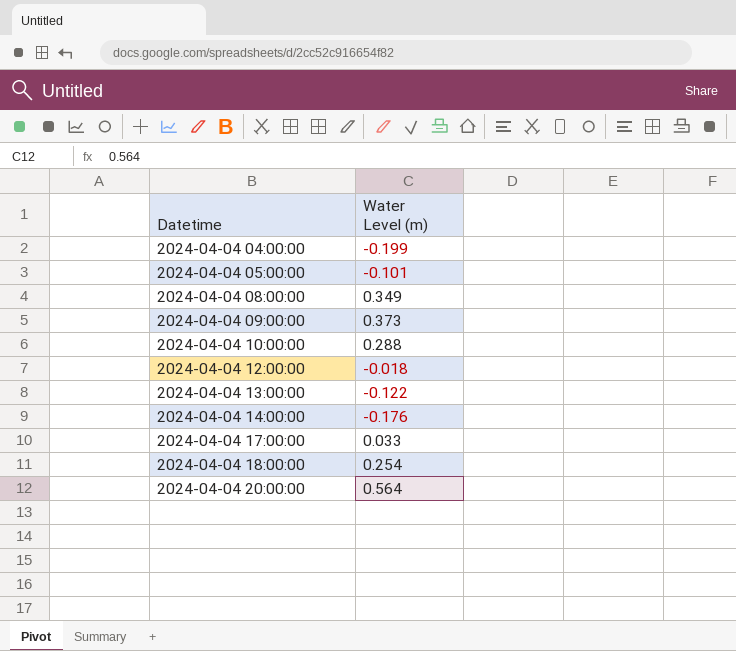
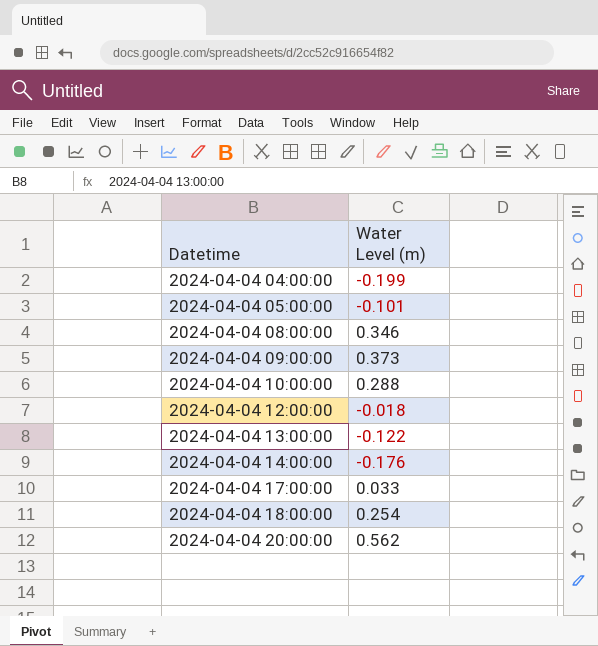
2024-04-04 08:00:00 | Water Level (m): 0.349 -> 0.346
2024-04-04 20:00:00 | Water Level (m): 0.564 -> 0.562

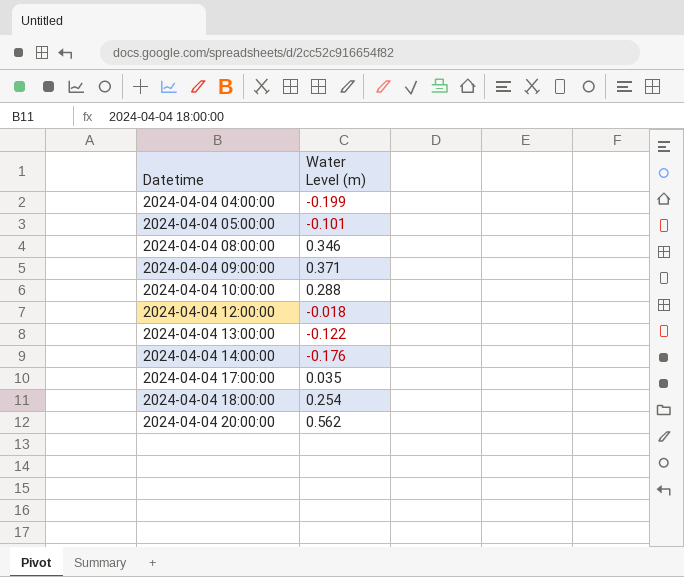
2024-04-04 09:00:00 | Water Level (m): 0.373 -> 0.371
2024-04-04 17:00:00 | Water Level (m): 0.033 -> 0.035

